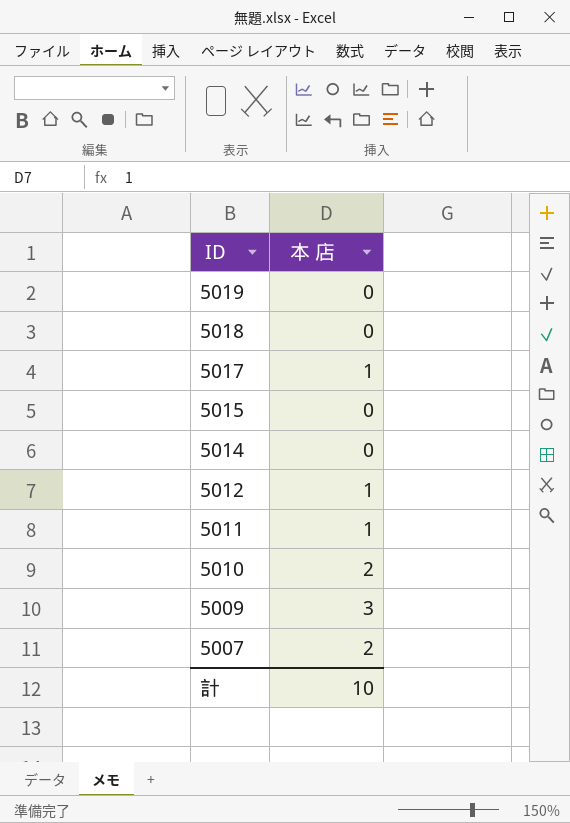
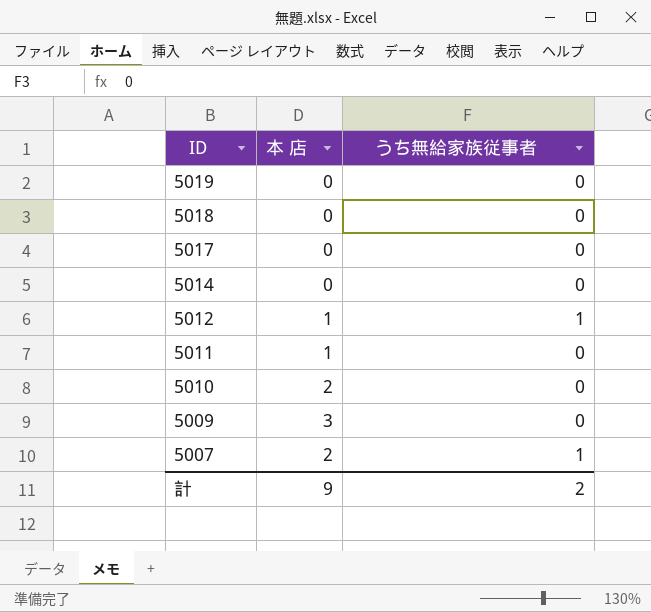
column うち無給家族従事者 | position: none -> 3
row 5015: 0 -> none
5017 | 本 店: 1 -> 0
計 | 本 店: 10 -> 9

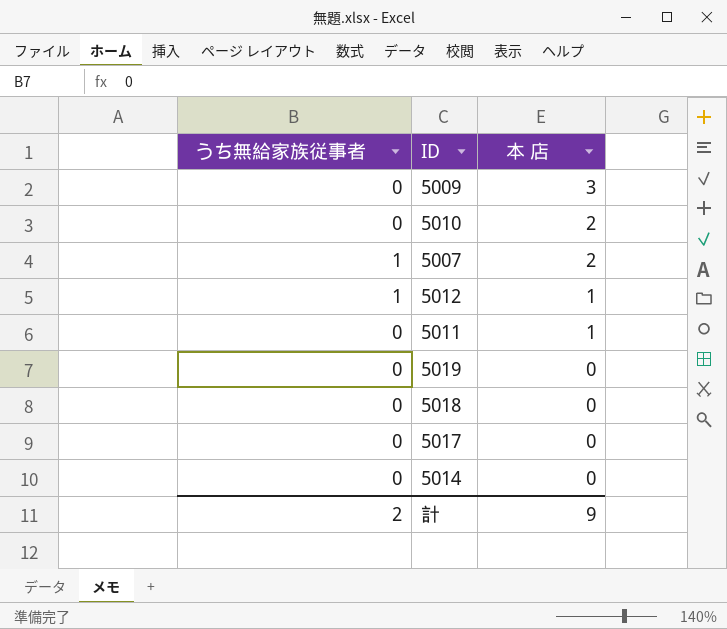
row order: ID descending -> 本 店 descending
column うち無給家族従事者 | position: 3 -> 1

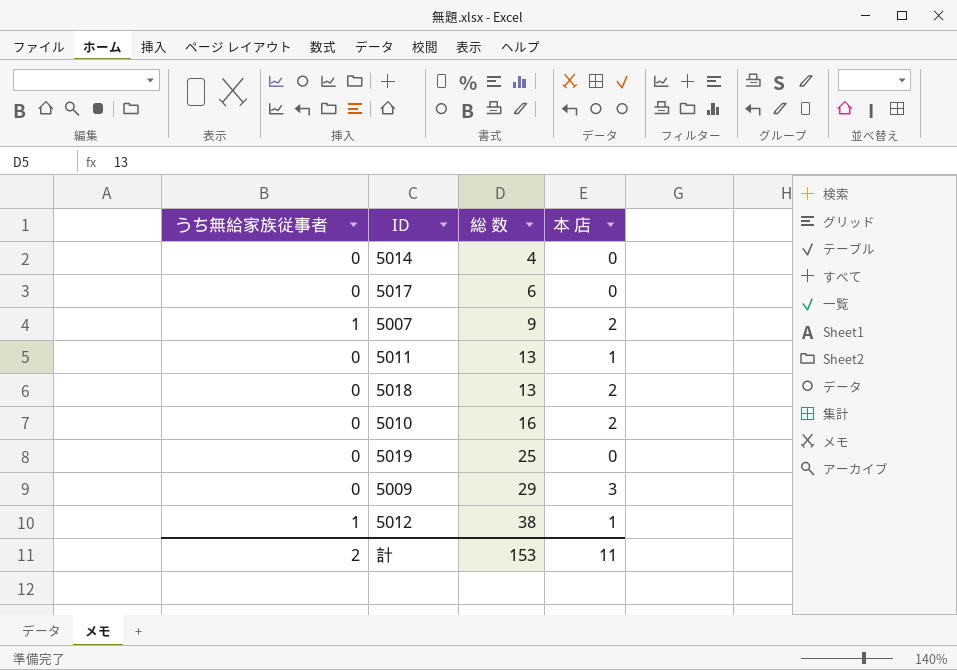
row order: 本 店 descending -> 総 数 ascending
column 総 数 | position: none -> 3
5018 | 本 店: 0 -> 2
計 | 本 店: 9 -> 11

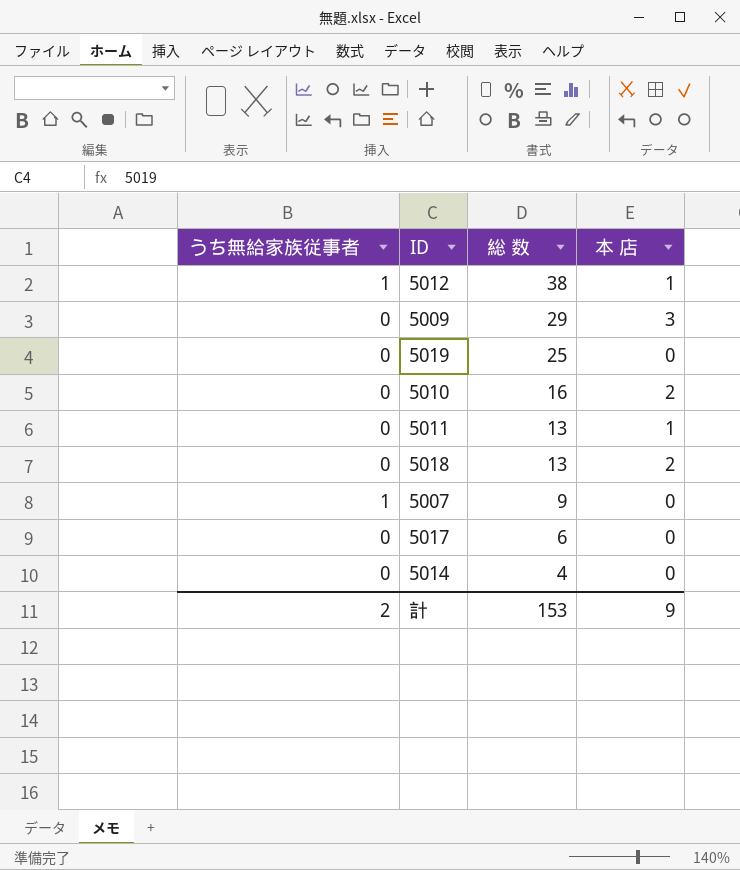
row order: 総 数 ascending -> 総 数 descending
5007 | 本 店: 2 -> 0
計 | 本 店: 11 -> 9

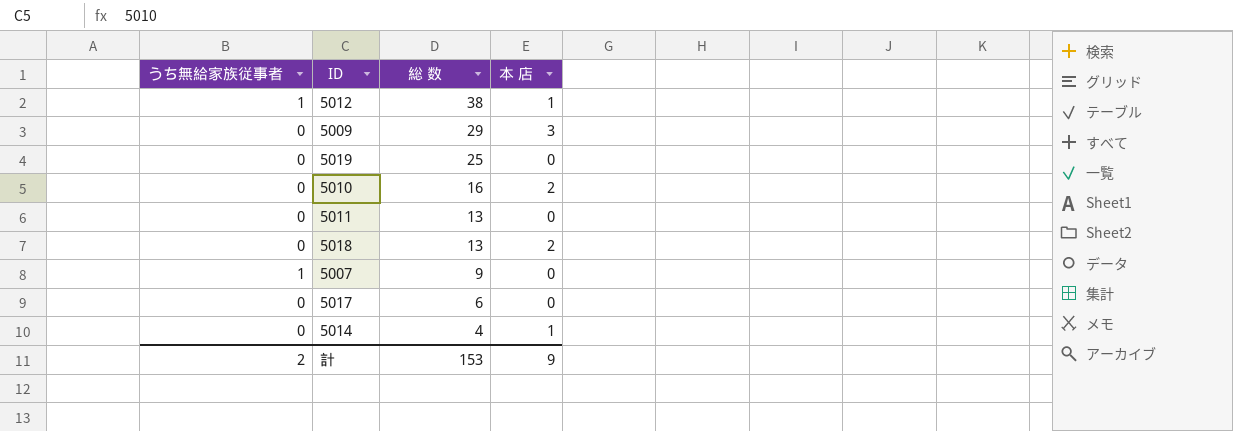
5011 | 本 店: 1 -> 0
5014 | 本 店: 0 -> 1

